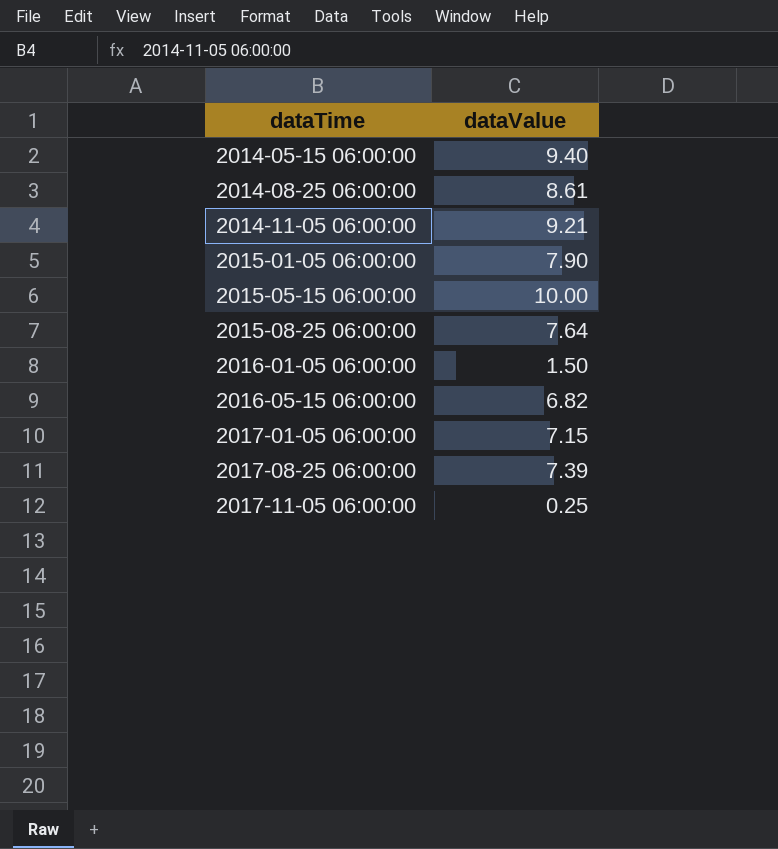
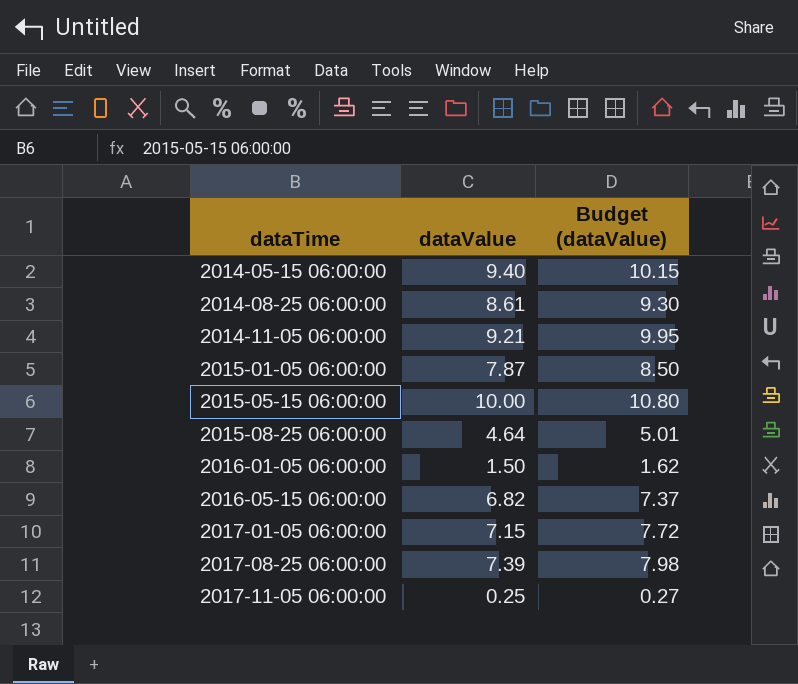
column Budget (dataValue) | formula: none -> [dataValue] * 1.08
2015-01-05 06:00:00 | dataValue: 7.90 -> 7.87
2015-08-25 06:00:00 | dataValue: 7.64 -> 4.64

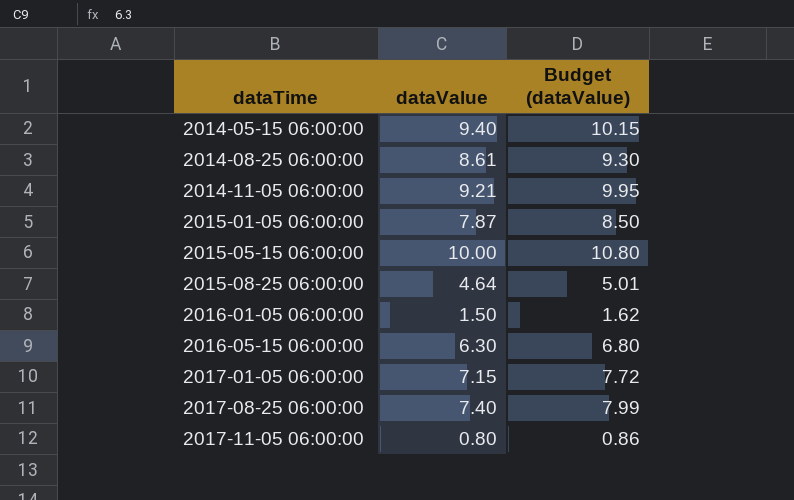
2016-05-15 06:00:00 | dataValue: 6.82 -> 6.30
2016-05-15 06:00:00 | Budget (dataValue): 7.37 -> 6.80
2017-08-25 06:00:00 | dataValue: 7.39 -> 7.40
2017-08-25 06:00:00 | Budget (dataValue): 7.98 -> 7.99
2017-11-05 06:00:00 | dataValue: 0.25 -> 0.80
2017-11-05 06:00:00 | Budget (dataValue): 0.27 -> 0.86

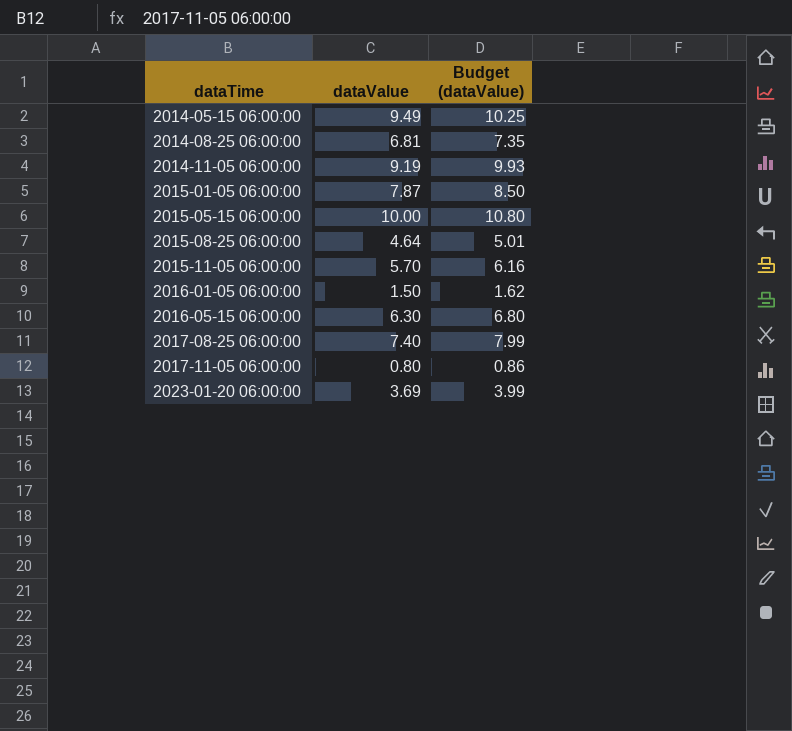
row 2017-01-05 06:00:00: 7.15 | 7.72 -> none
2014-05-15 06:00:00 | dataValue: 9.40 -> 9.49
2014-05-15 06:00:00 | Budget (dataValue): 10.15 -> 10.25
2014-08-25 06:00:00 | dataValue: 8.61 -> 6.81
2014-08-25 06:00:00 | Budget (dataValue): 9.30 -> 7.35
2014-11-05 06:00:00 | dataValue: 9.21 -> 9.19
2014-11-05 06:00:00 | Budget (dataValue): 9.95 -> 9.93
row 2015-11-05 06:00:00: none -> 5.70 | 6.16
row 2023-01-20 06:00:00: none -> 3.69 | 3.99

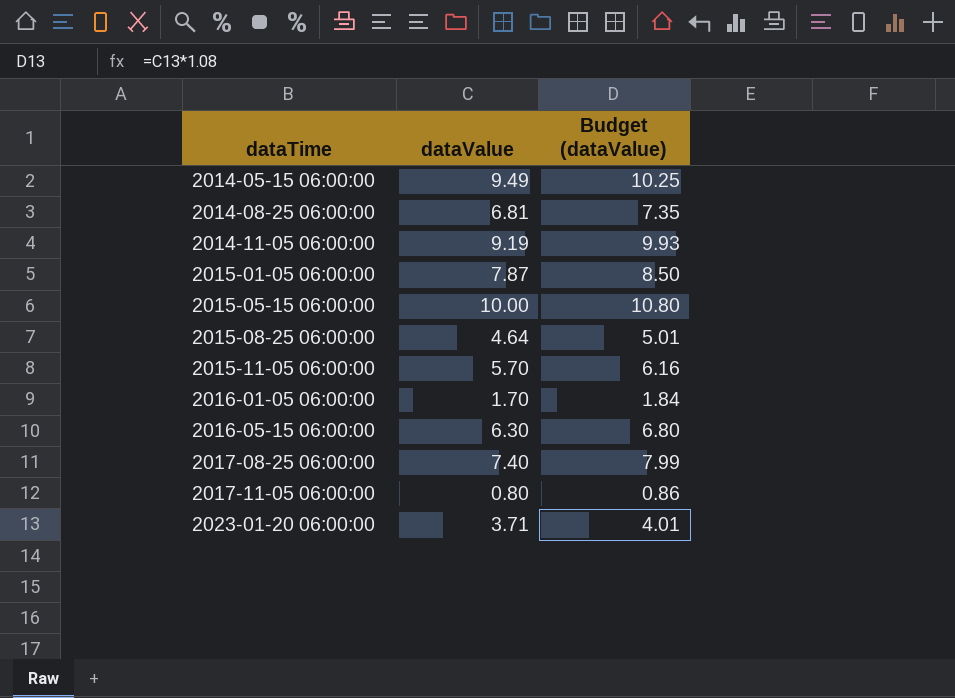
2016-01-05 06:00:00 | dataValue: 1.50 -> 1.70
2016-01-05 06:00:00 | Budget (dataValue): 1.62 -> 1.84
2023-01-20 06:00:00 | dataValue: 3.69 -> 3.71
2023-01-20 06:00:00 | Budget (dataValue): 3.99 -> 4.01

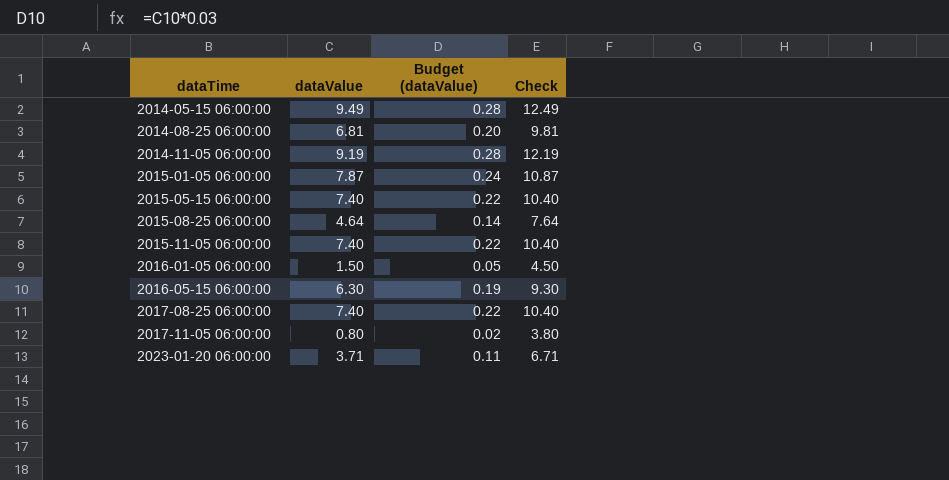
column Budget (dataValue) | formula: [dataValue] * 1.08 -> [dataValue] * 0.03
column Check | formula: none -> [dataValue] + 3
2015-05-15 06:00:00 | dataValue: 10.00 -> 7.40
2015-11-05 06:00:00 | dataValue: 5.70 -> 7.40
2016-01-05 06:00:00 | dataValue: 1.70 -> 1.50

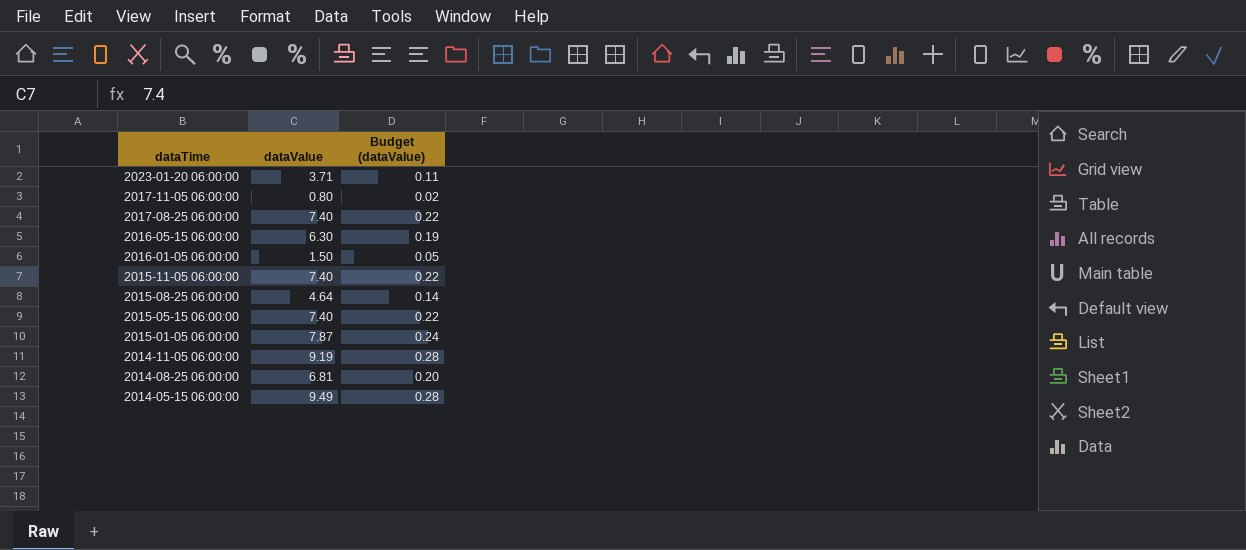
row order: dataTime ascending -> dataTime descending
column Check | formula: [dataValue] + 3 -> none

